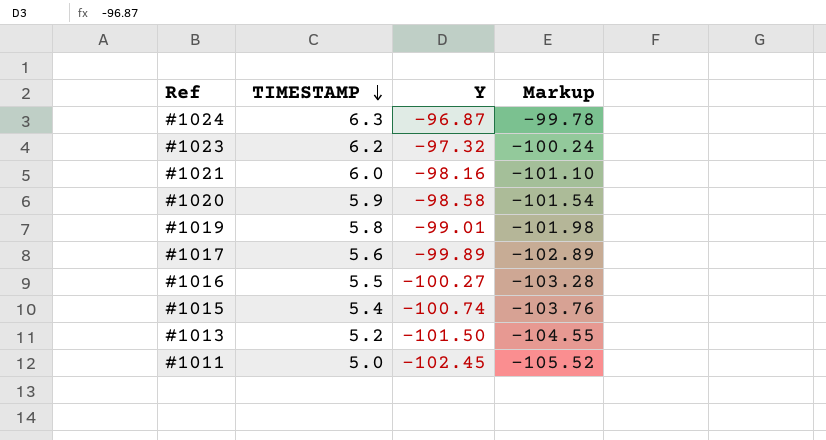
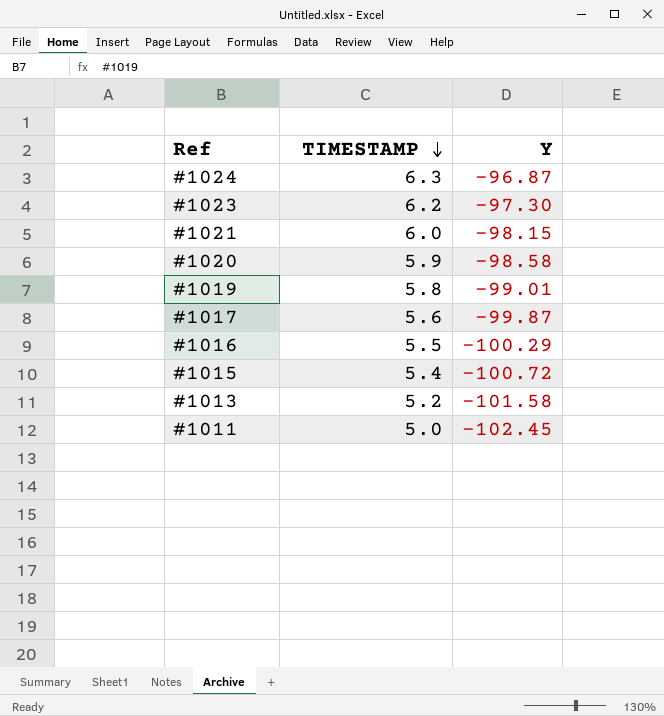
column Markup | formula: [Y] * 1.03 -> none
#1023 | Y: -97.32 -> -97.30
#1021 | Y: -98.16 -> -98.15
#1017 | Y: -99.89 -> -99.87
#1016 | Y: -100.27 -> -100.29
#1015 | Y: -100.74 -> -100.72
#1013 | Y: -101.50 -> -101.58

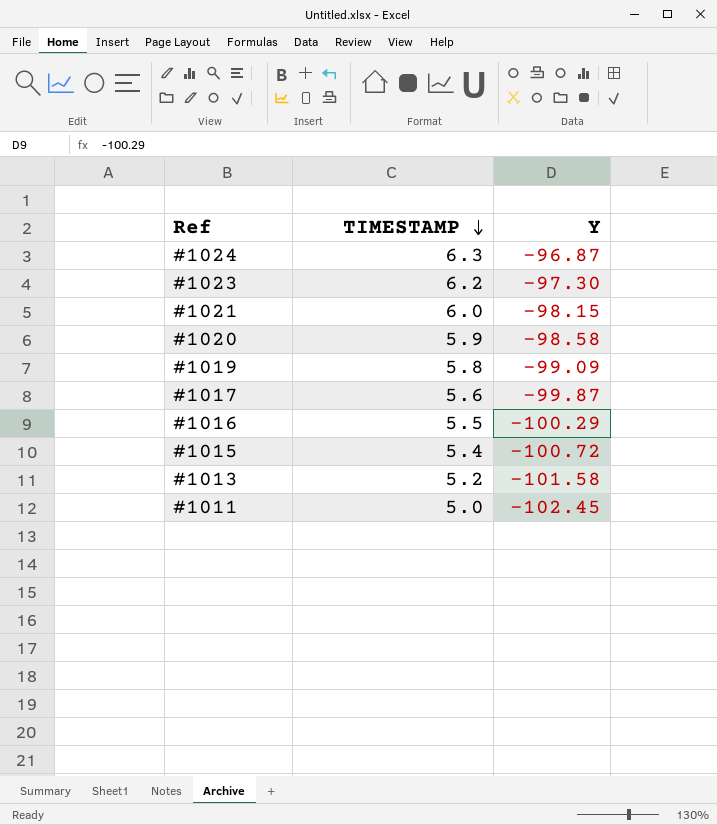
#1019 | Y: -99.01 -> -99.09

